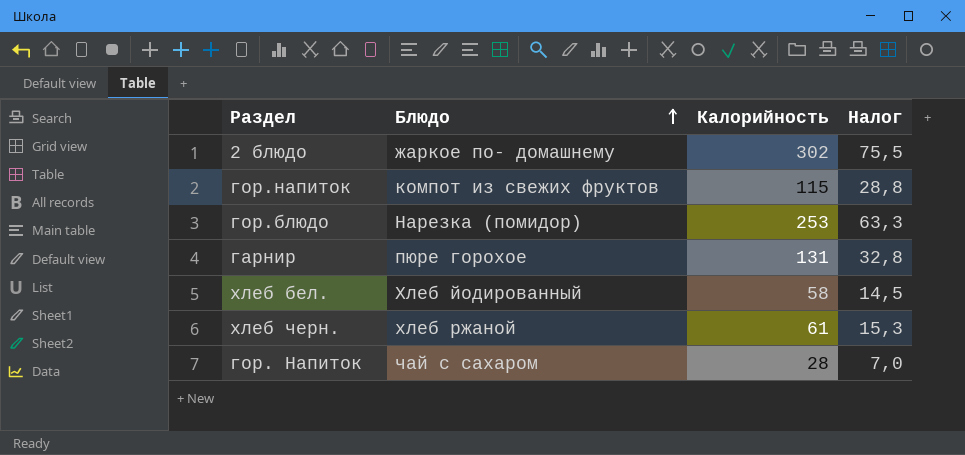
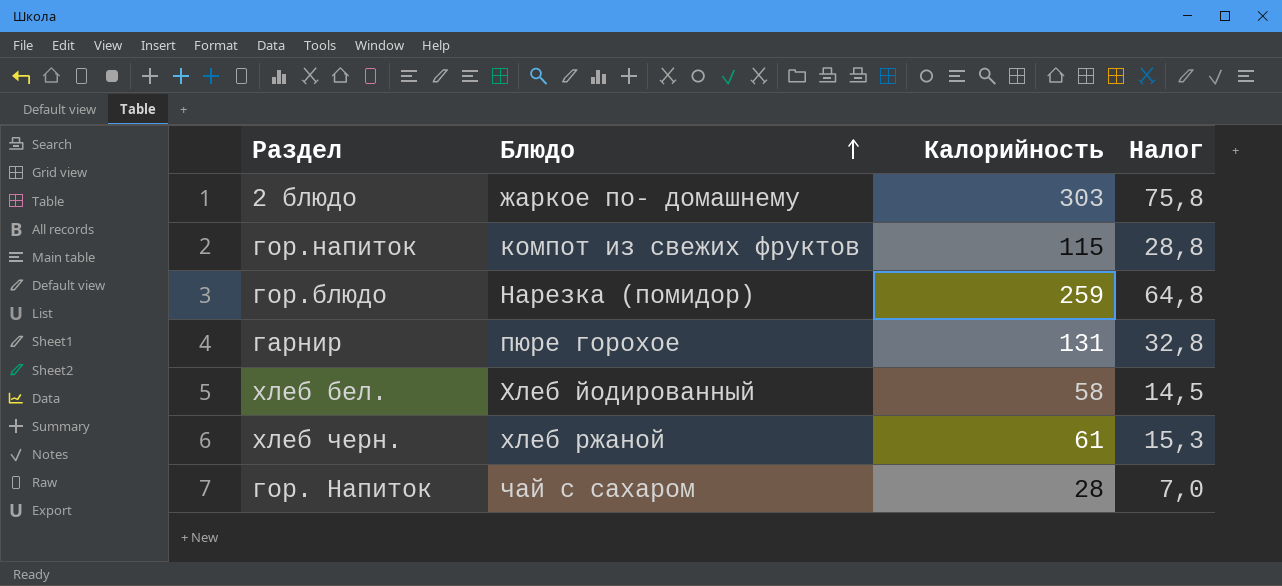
2 блюдо | Калорийность: 302 -> 303
2 блюдо | Налог: 75,5 -> 75,8
гор.блюдо | Калорийность: 253 -> 259
гор.блюдо | Налог: 63,3 -> 64,8

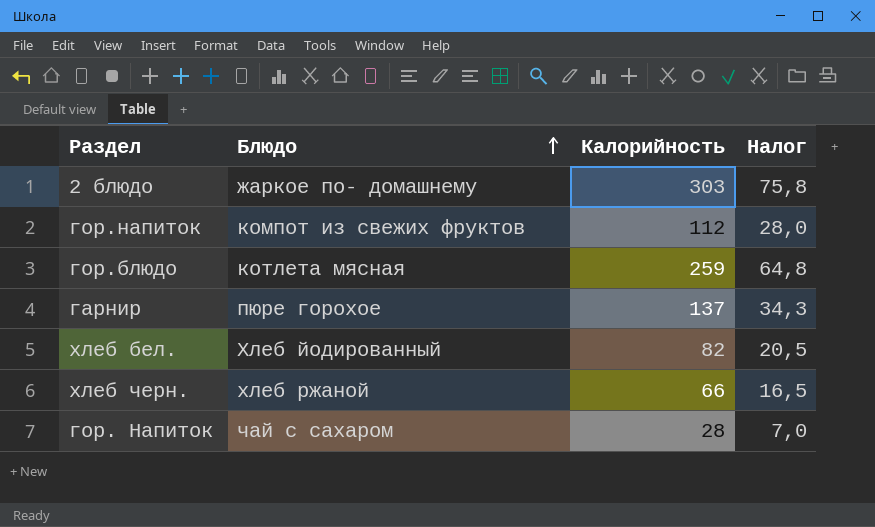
гор.напиток | Калорийность: 115 -> 112
гор.напиток | Налог: 28,8 -> 28,0
гор.блюдо | Блюдо: Нарезка (помидор) -> котлета мясная
гарнир | Калорийность: 131 -> 137
гарнир | Налог: 32,8 -> 34,3
хлеб бел. | Калорийность: 58 -> 82
хлеб бел. | Налог: 14,5 -> 20,5
хлеб черн. | Калорийность: 61 -> 66
хлеб черн. | Налог: 15,3 -> 16,5

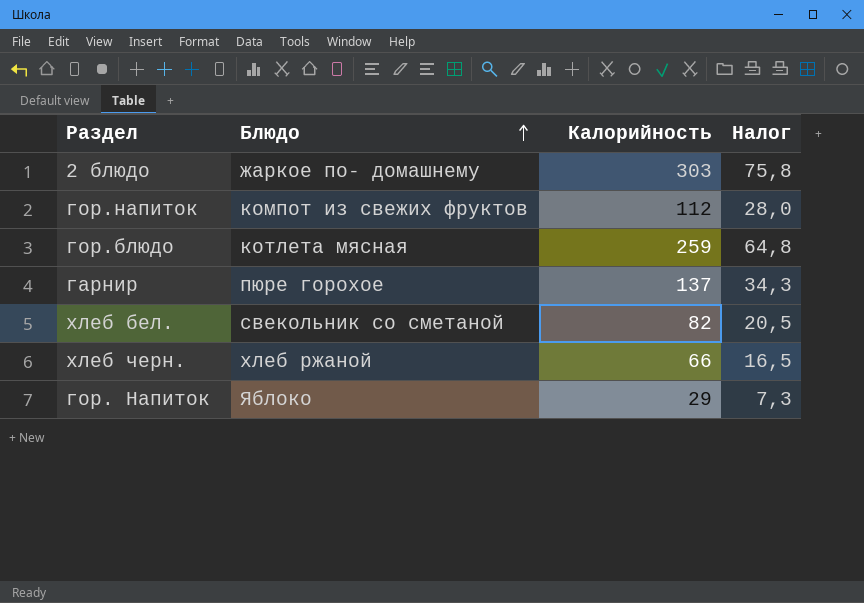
хлеб бел. | Блюдо: Хлеб йодированный -> свекольник со сметаной
гор. Напиток | Блюдо: чай с сахаром -> Яблоко
гор. Напиток | Калорийность: 28 -> 29
гор. Напиток | Налог: 7,0 -> 7,3

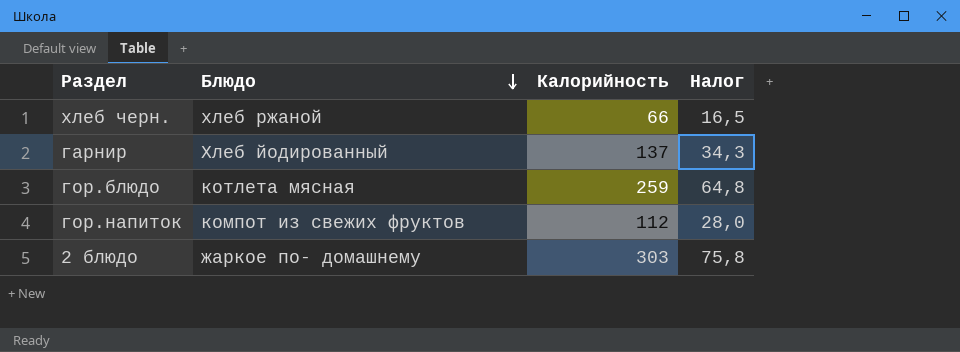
row order: Блюдо ascending -> Блюдо descending
row хлеб бел.: свекольник со сметаной | 82 | 20,5 -> none
row гор. Напиток: Яблоко | 29 | 7,3 -> none
гарнир | Блюдо: пюре горохое -> Хлеб йодированный

